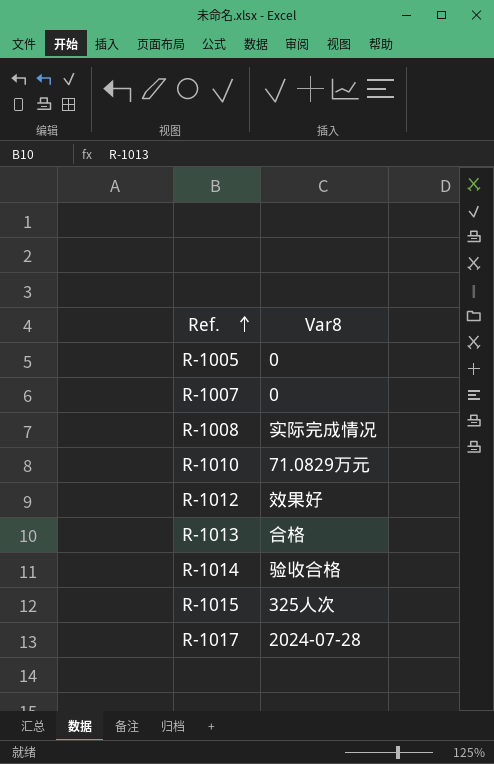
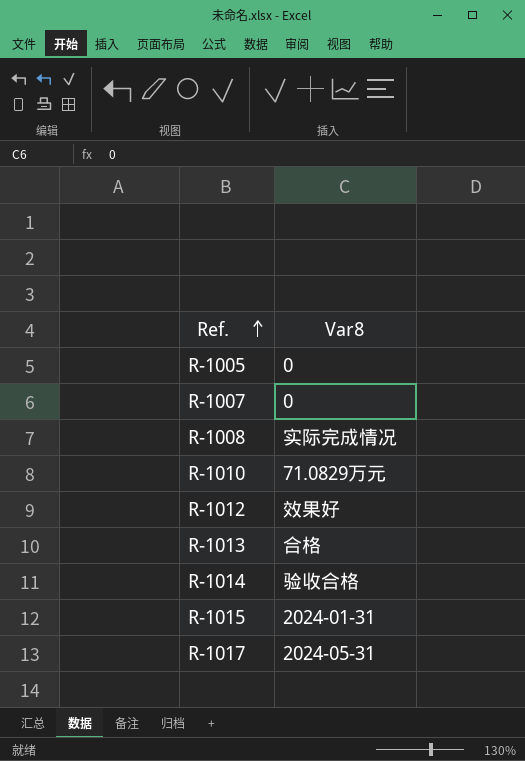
R-1015 | Var8: 325人次 -> 2024-01-31
R-1017 | Var8: 2024-07-28 -> 2024-05-31

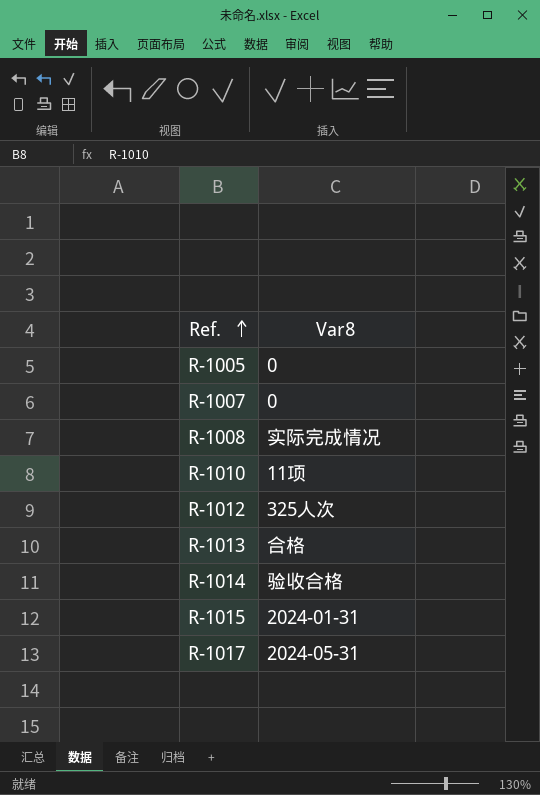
R-1010 | Var8: 71.0829万元 -> 11项
R-1012 | Var8: 效果好 -> 325人次

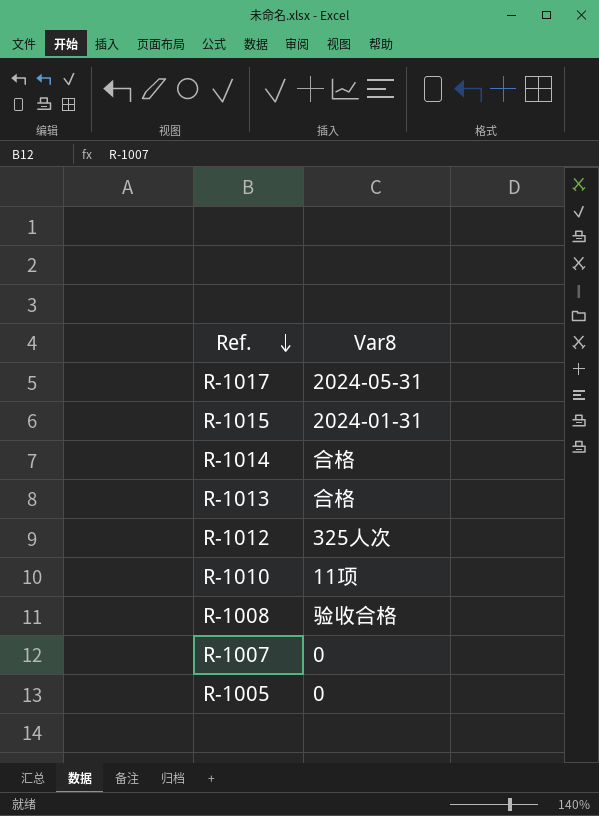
row order: Ref. ascending -> Ref. descending
R-1014 | Var8: 验收合格 -> 合格
R-1008 | Var8: 实际完成情况 -> 验收合格

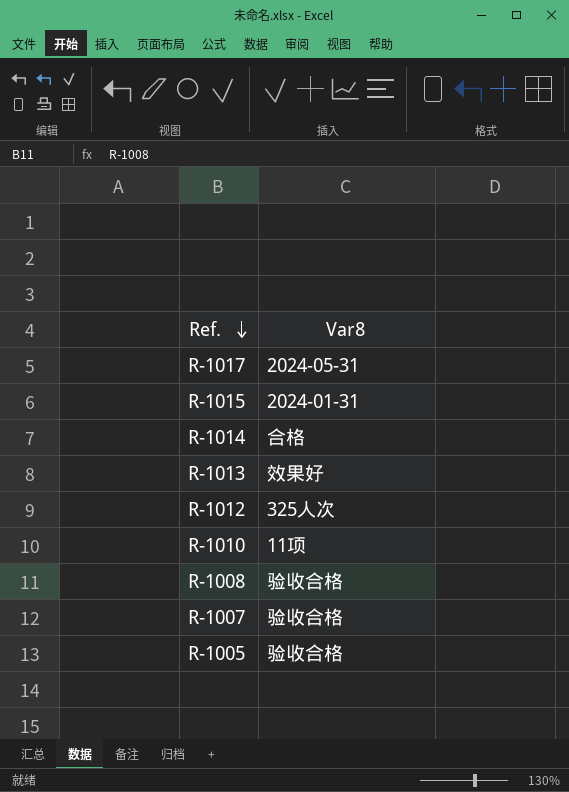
R-1013 | Var8: 合格 -> 效果好
R-1007 | Var8: 0 -> 验收合格
R-1005 | Var8: 0 -> 验收合格

